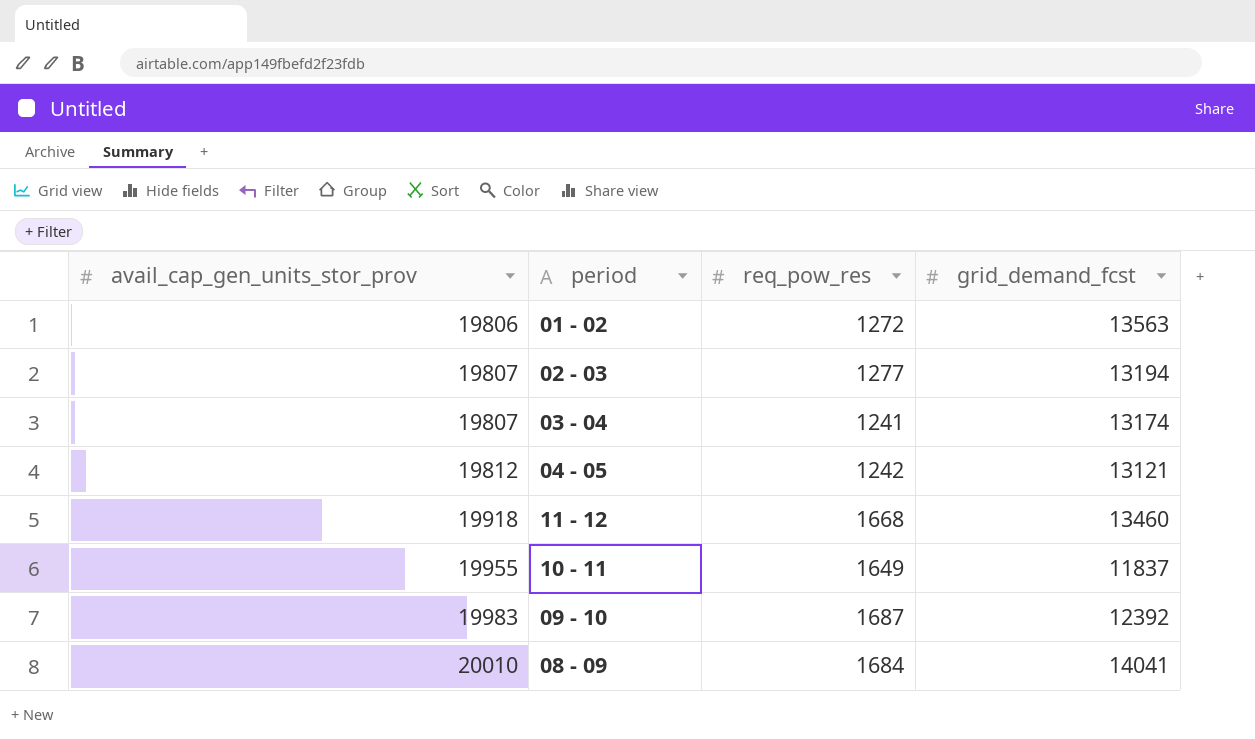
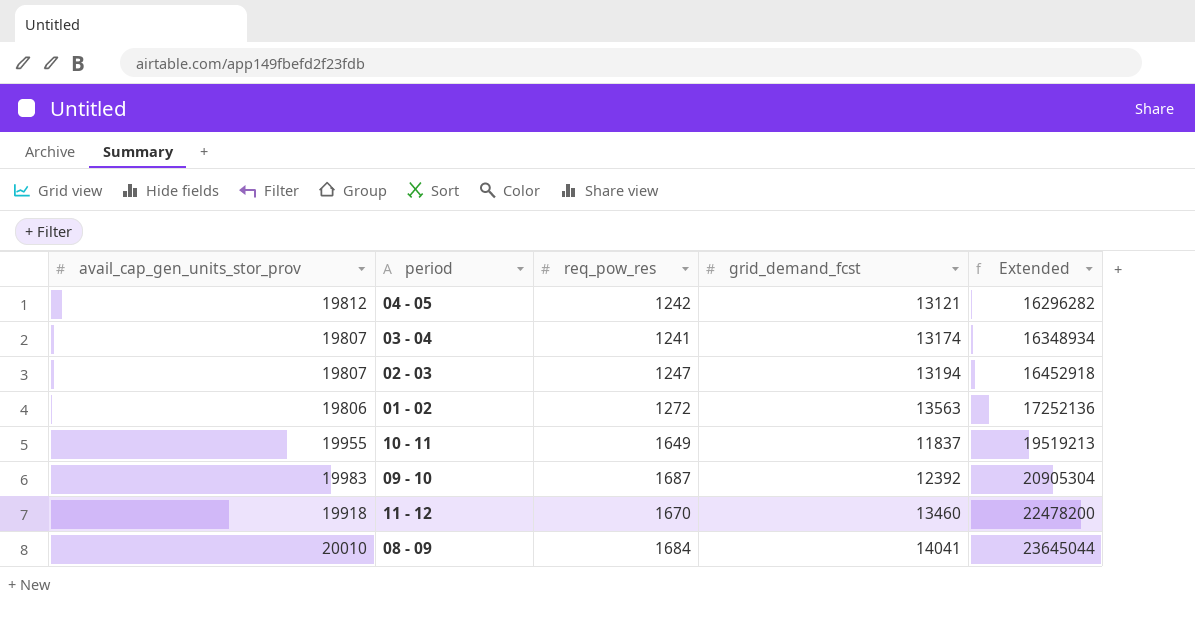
row order: avail_cap_gen_units_stor_prov ascending -> Extended ascending
column Extended | formula: none -> [req_pow_res] * [grid_demand_fcst]
02 - 03 | req_pow_res: 1277 -> 1247
11 - 12 | req_pow_res: 1668 -> 1670

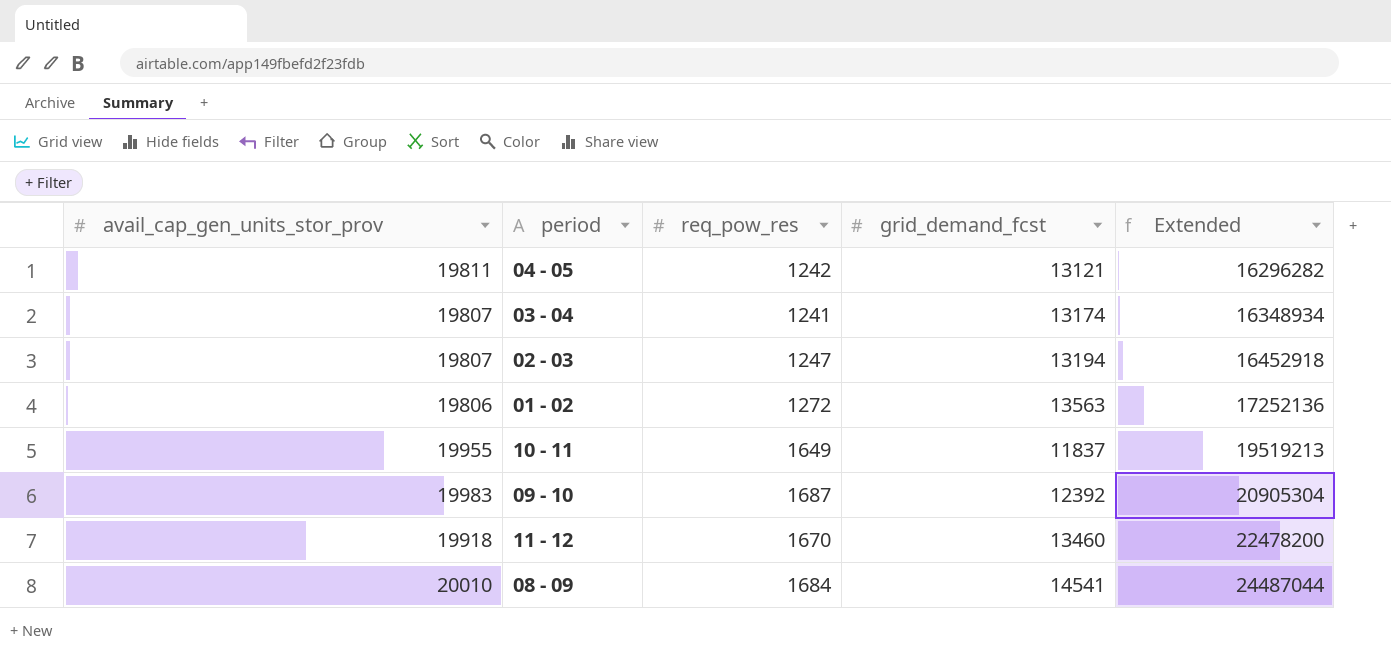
04 - 05 | avail_cap_gen_units_stor_prov: 19812 -> 19811
08 - 09 | grid_demand_fcst: 14041 -> 14541
08 - 09 | Extended: 23645044 -> 24487044

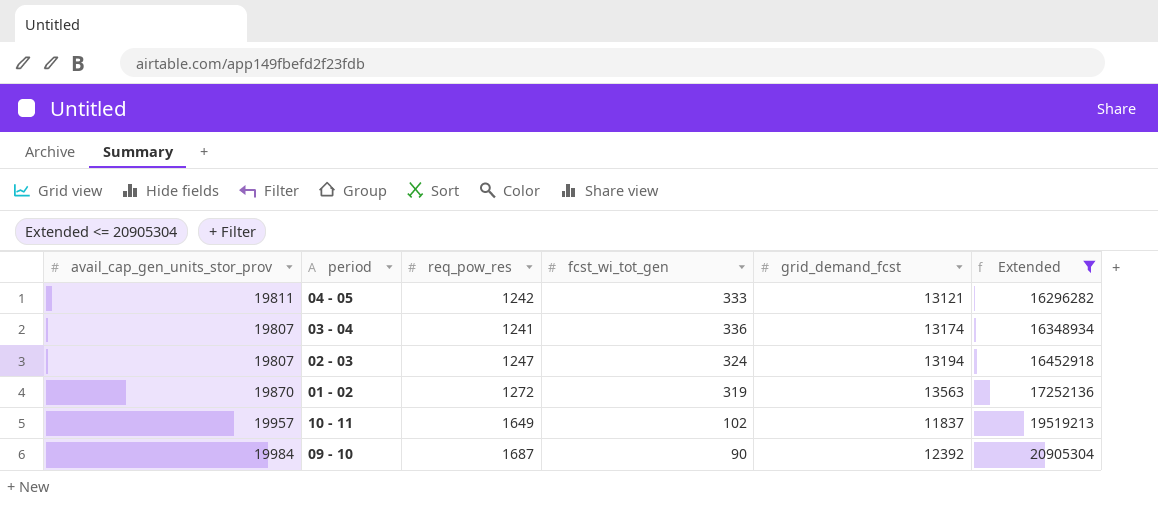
filter: none -> Extended <= 20905304
column fcst_wi_tot_gen | position: none -> 4
01 - 02 | avail_cap_gen_units_stor_prov: 19806 -> 19870
10 - 11 | avail_cap_gen_units_stor_prov: 19955 -> 19957
09 - 10 | avail_cap_gen_units_stor_prov: 19983 -> 19984

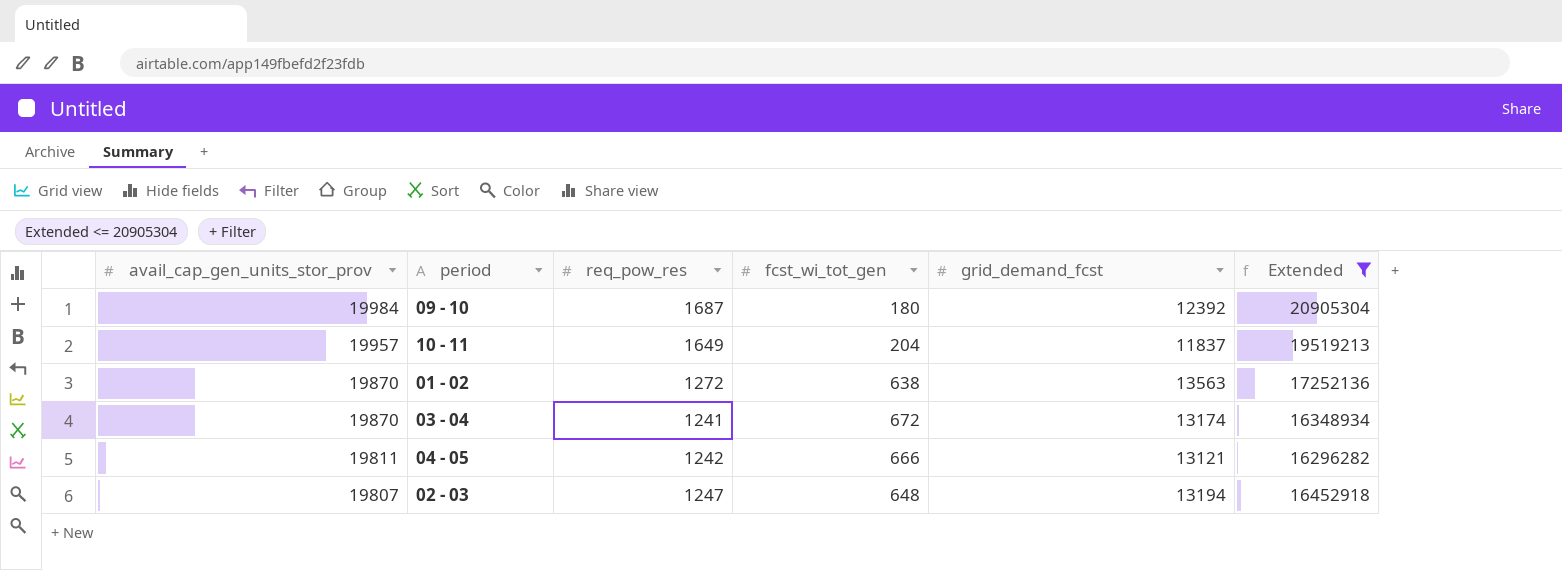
row order: Extended ascending -> avail_cap_gen_units_stor_prov descending
09 - 10 | fcst_wi_tot_gen: 90 -> 180
10 - 11 | fcst_wi_tot_gen: 102 -> 204
01 - 02 | fcst_wi_tot_gen: 319 -> 638
03 - 04 | avail_cap_gen_units_stor_prov: 19807 -> 19870
03 - 04 | fcst_wi_tot_gen: 336 -> 672
04 - 05 | fcst_wi_tot_gen: 333 -> 666
02 - 03 | fcst_wi_tot_gen: 324 -> 648

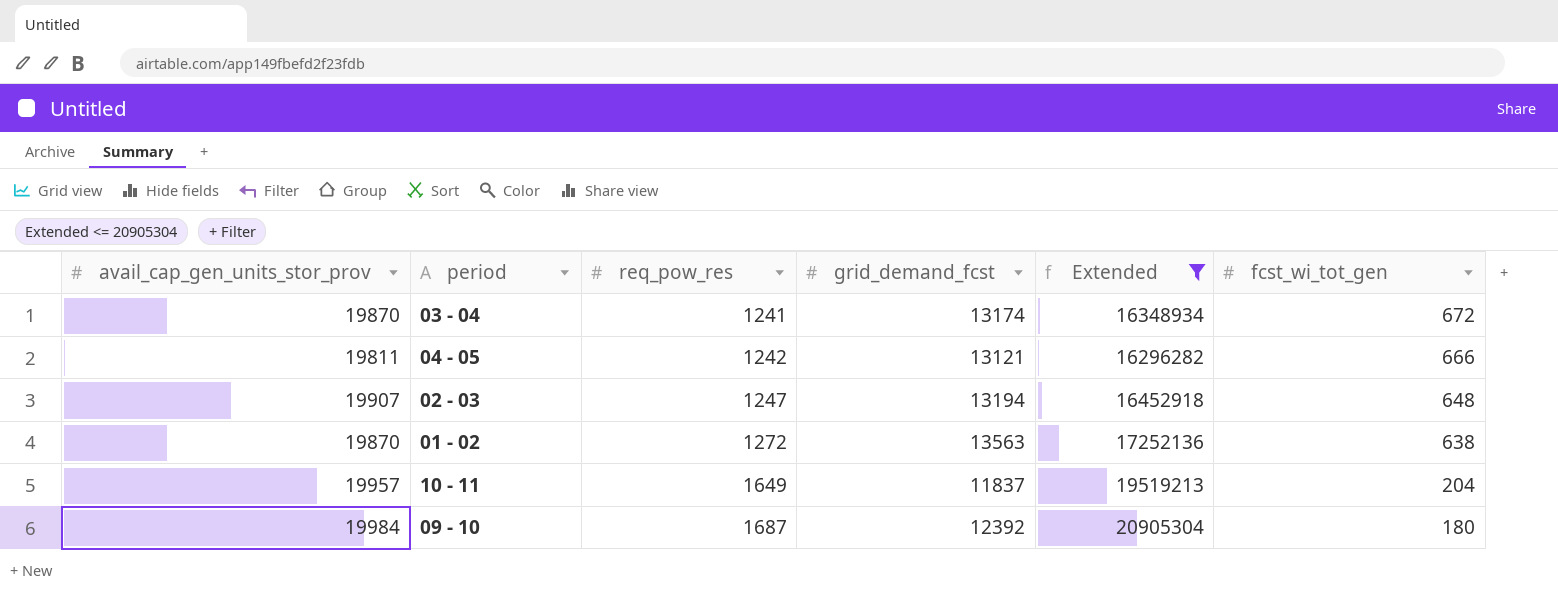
row order: avail_cap_gen_units_stor_prov descending -> req_pow_res ascending
column fcst_wi_tot_gen | position: 4 -> 6
02 - 03 | avail_cap_gen_units_stor_prov: 19807 -> 19907

